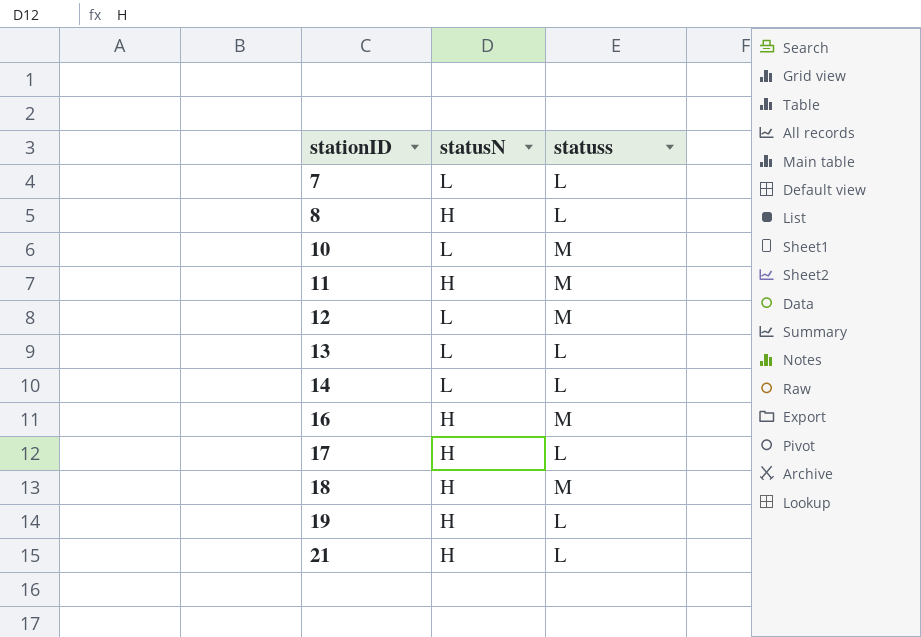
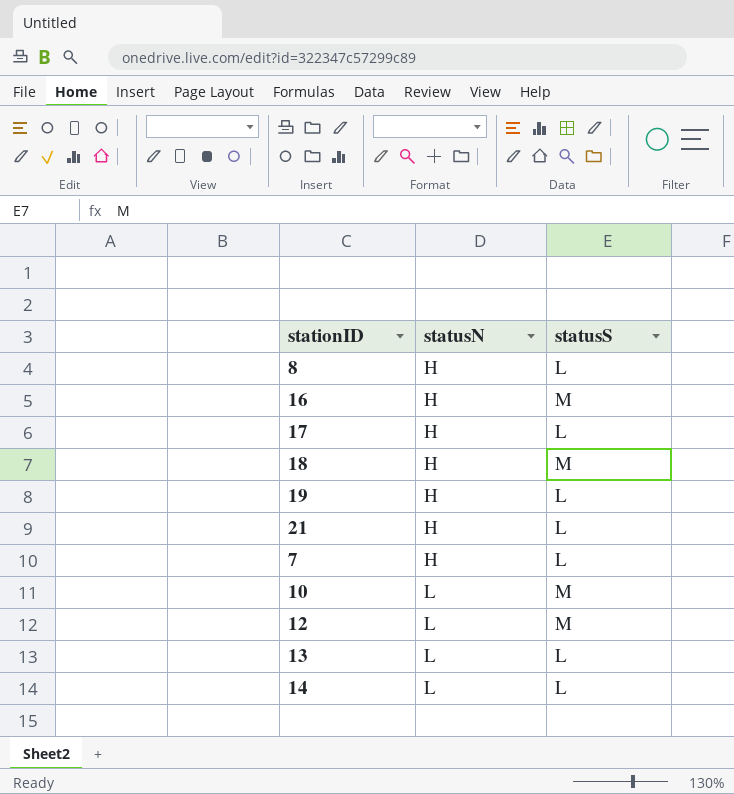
row order: stationID ascending -> statusN ascending
column name: statuss -> statusS
row 11: H | M -> none
7 | statusN: L -> H

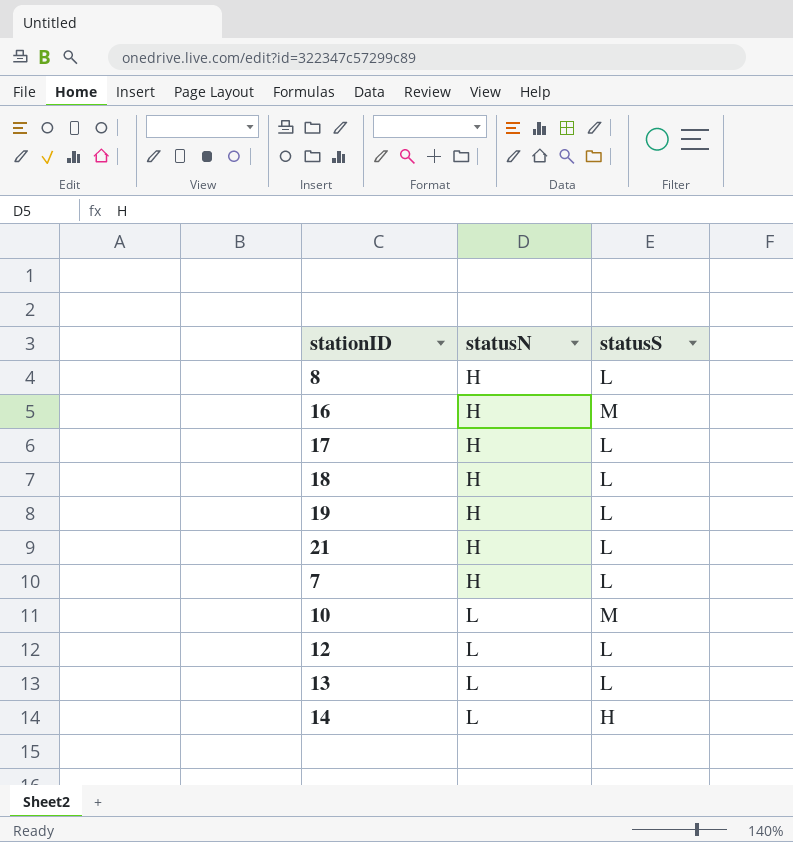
18 | statusS: M -> L
12 | statusS: M -> L
14 | statusS: L -> H

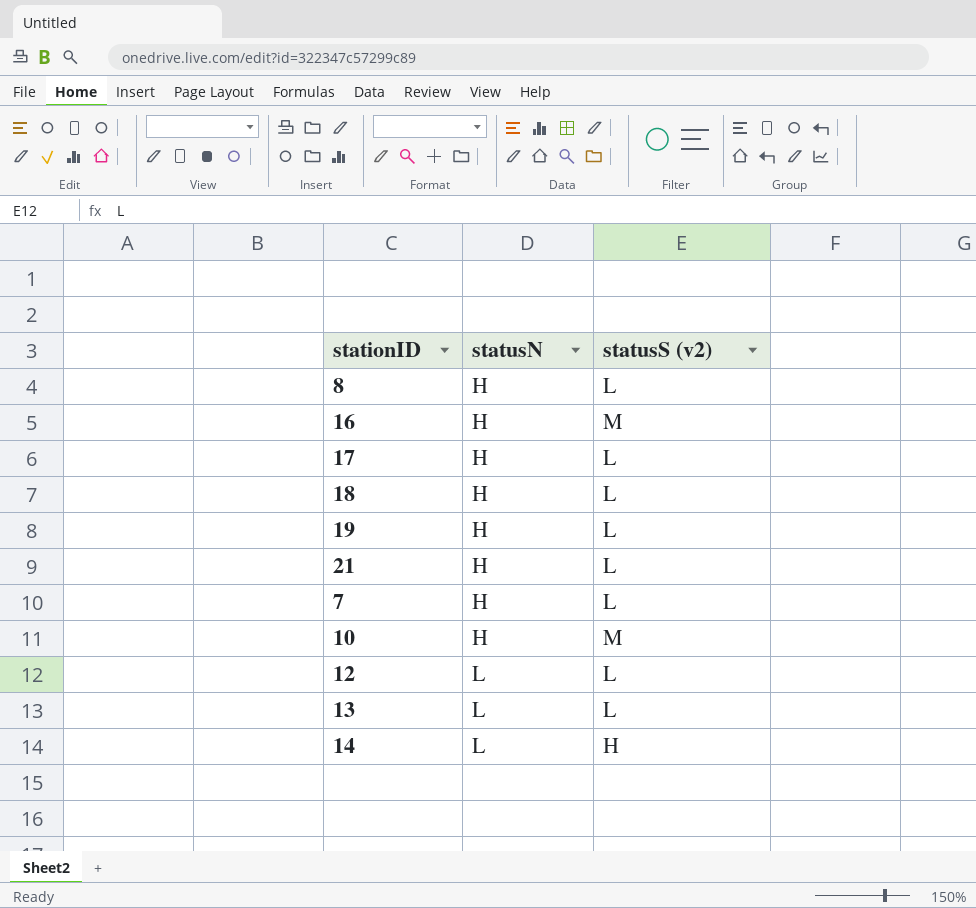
column name: statusS -> statusS (v2)
10 | statusN: L -> H

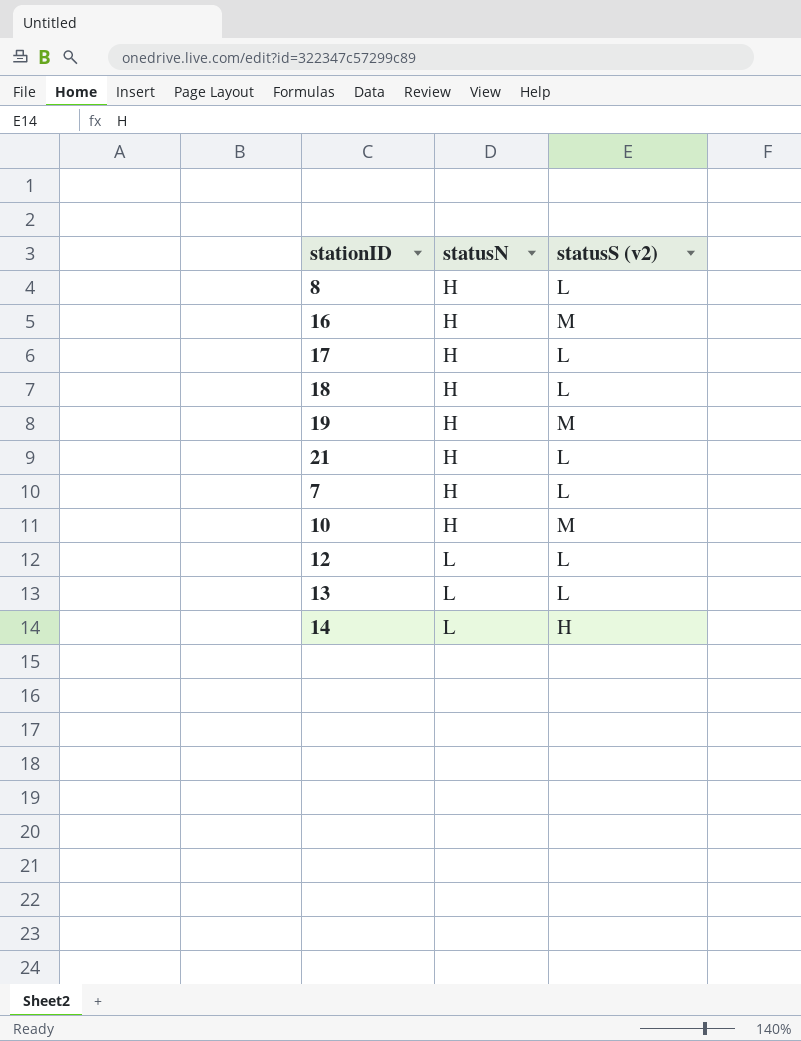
19 | statusS (v2): L -> M

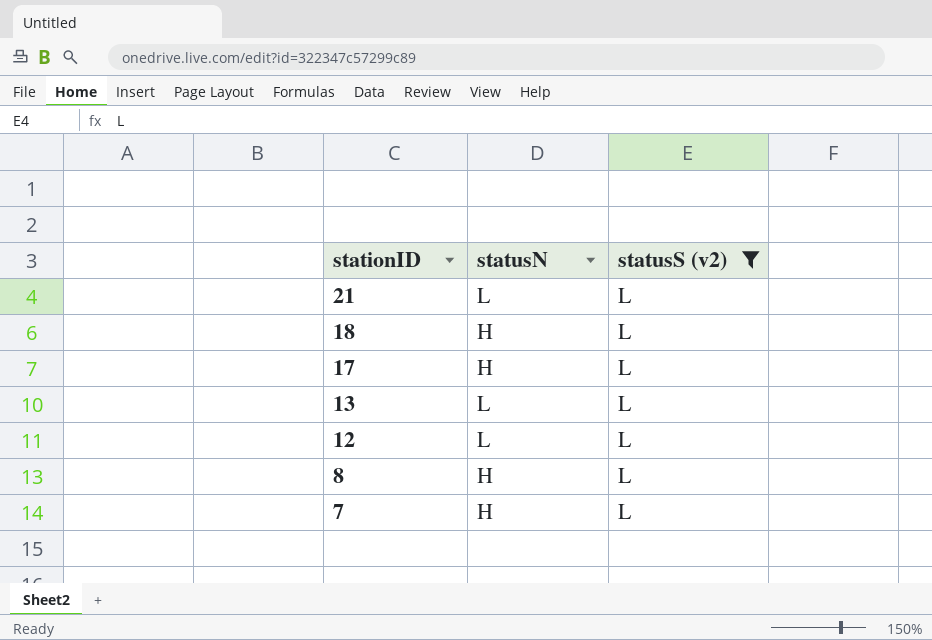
filter: none -> statusS (v2) = L
row order: statusN ascending -> stationID descending
21 | statusN: H -> L

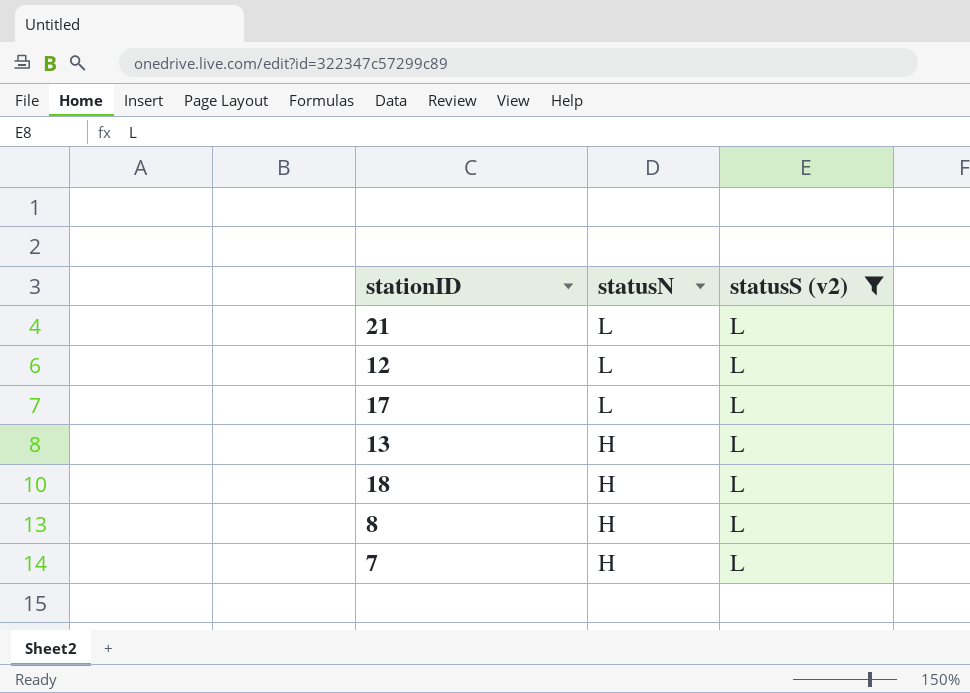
row order: stationID descending -> statusN descending
17 | statusN: H -> L
13 | statusN: L -> H

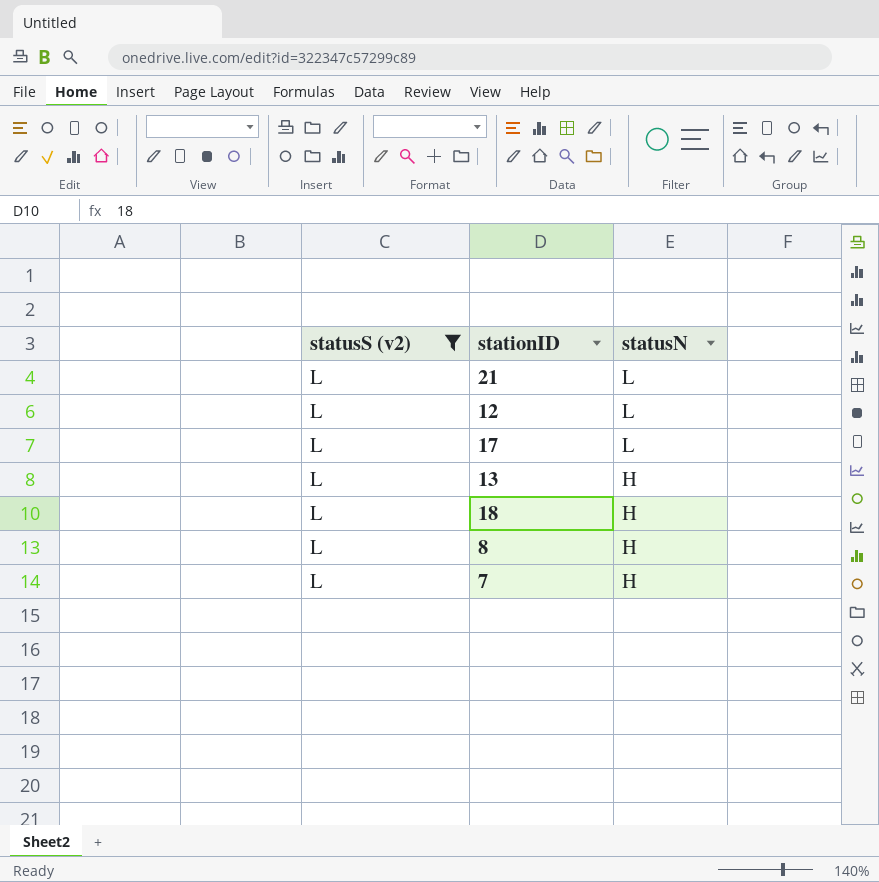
column statusS (v2) | position: 3 -> 1

